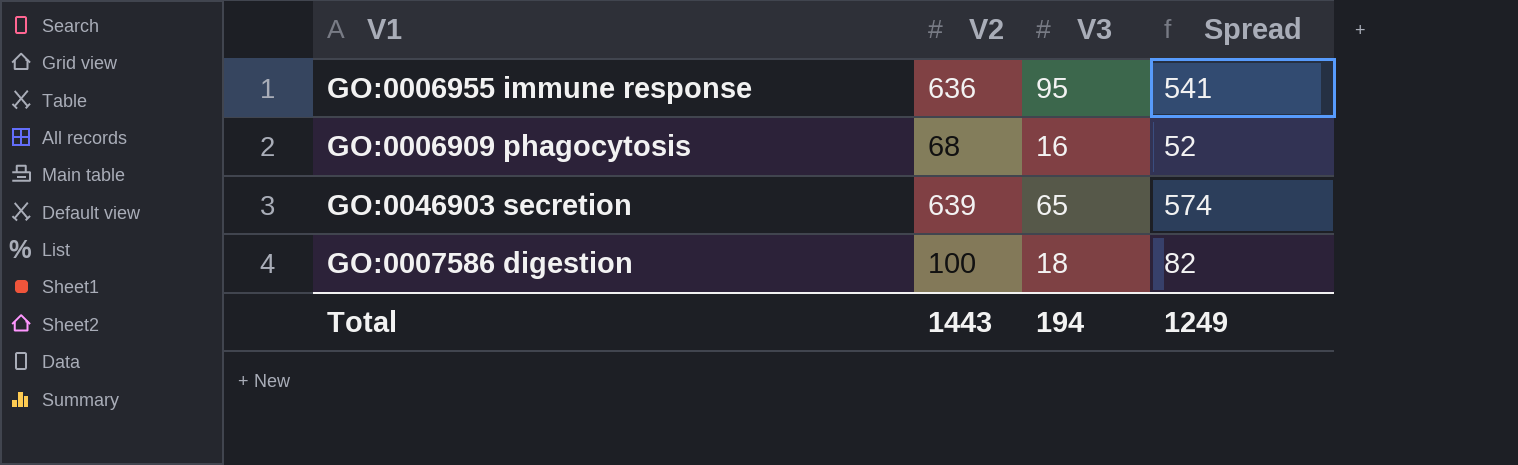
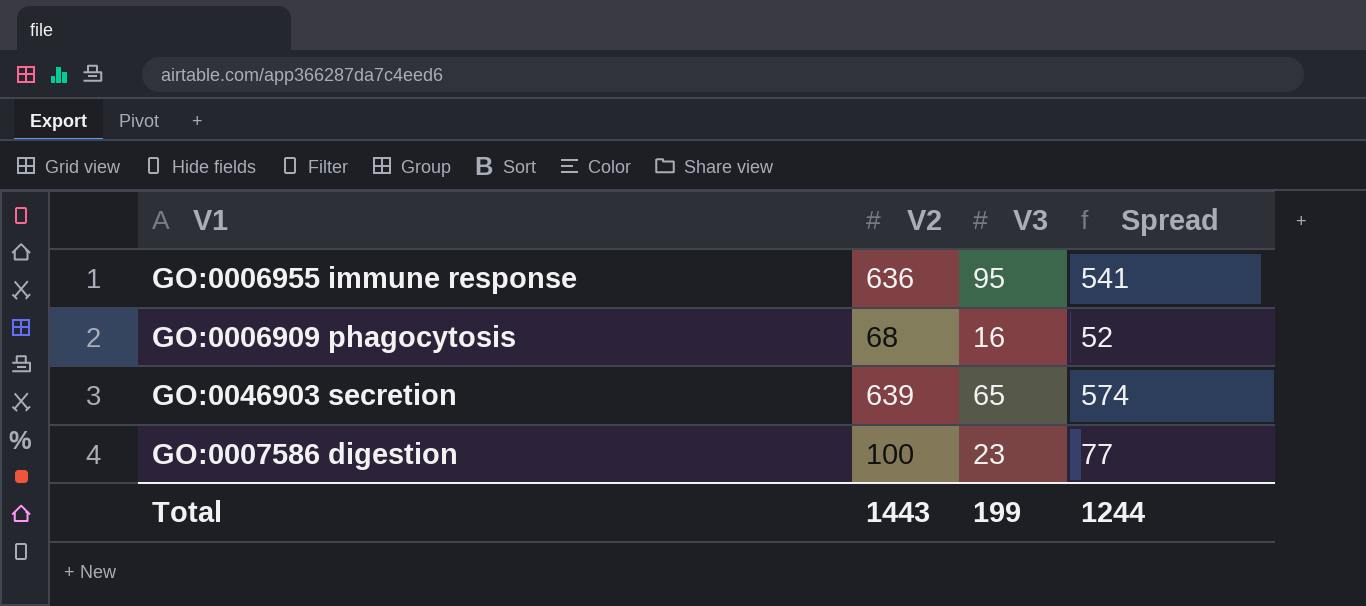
GO:0007586 digestion | V3: 18 -> 23
GO:0007586 digestion | Spread: 82 -> 77
Total | V3: 194 -> 199
Total | Spread: 1249 -> 1244

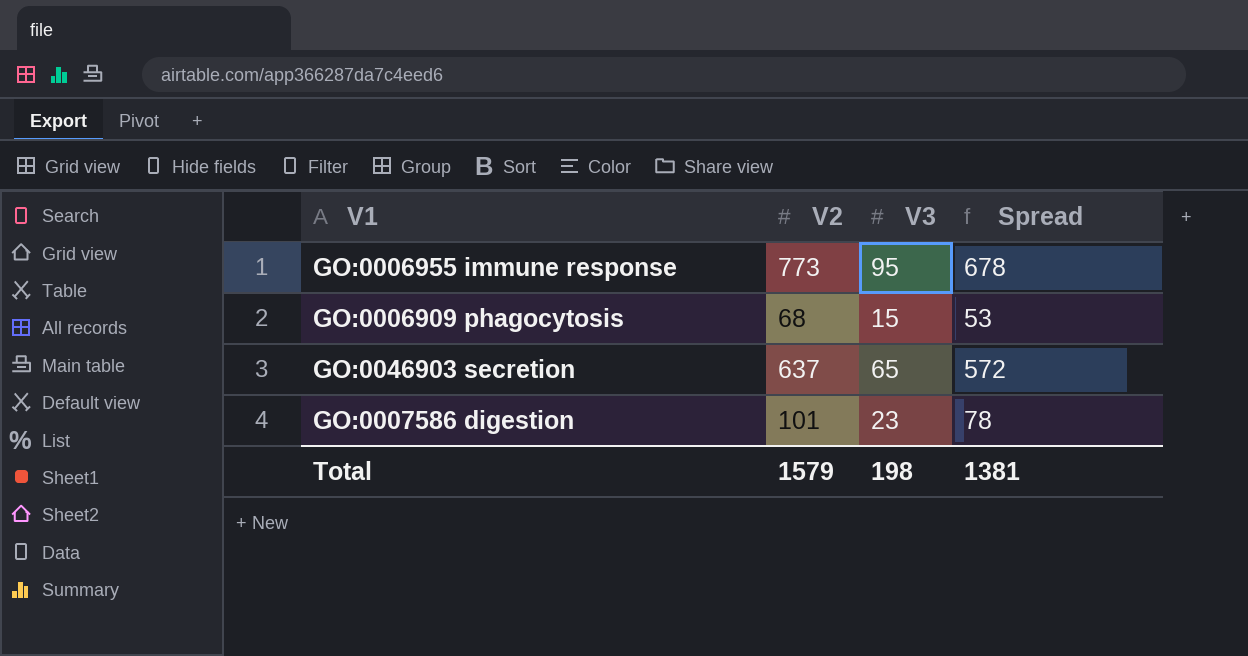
GO:0006955 immune response | V2: 636 -> 773
GO:0006955 immune response | Spread: 541 -> 678
GO:0006909 phagocytosis | V3: 16 -> 15
GO:0006909 phagocytosis | Spread: 52 -> 53
GO:0046903 secretion | V2: 639 -> 637
GO:0046903 secretion | Spread: 574 -> 572
GO:0007586 digestion | V2: 100 -> 101
GO:0007586 digestion | Spread: 77 -> 78
Total | V2: 1443 -> 1579
Total | V3: 199 -> 198
Total | Spread: 1244 -> 1381

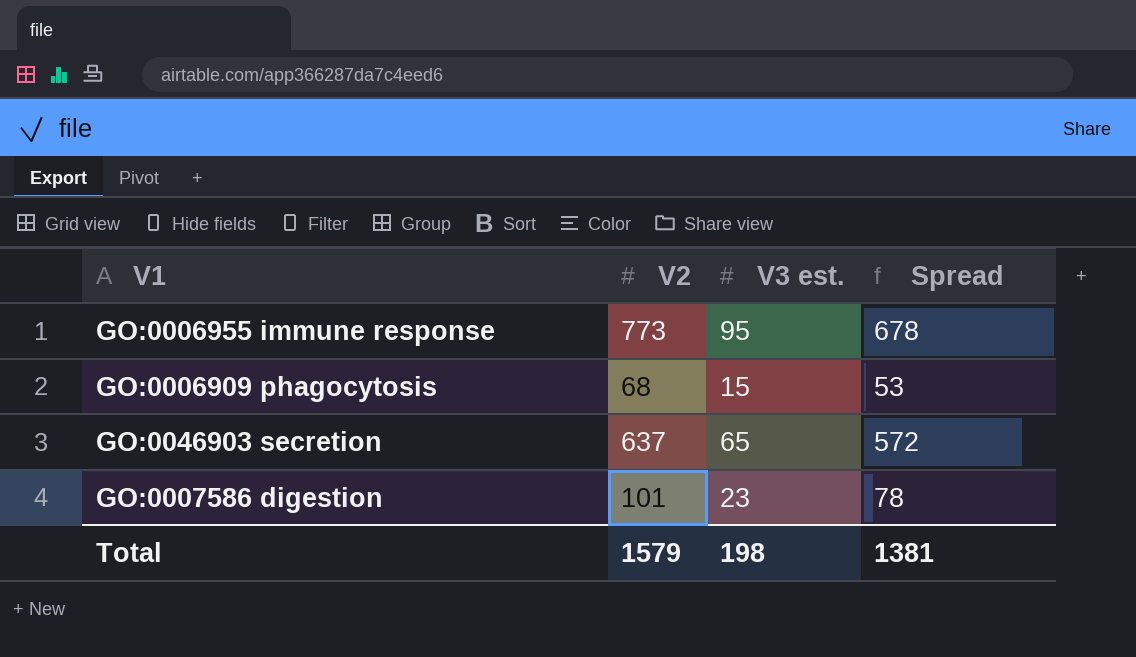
column name: V3 -> V3 est.

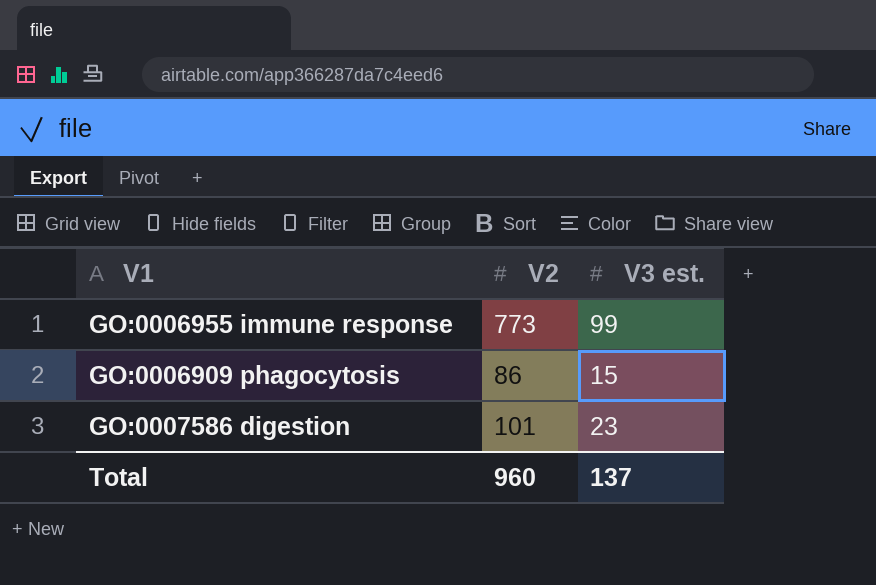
column Spread | formula: [V2] - [V3 est.] -> none
row GO:0046903 secretion: 637 | 65 | 572 -> none
GO:0006955 immune response | V3 est.: 95 -> 99
GO:0006909 phagocytosis | V2: 68 -> 86
Total | V2: 1579 -> 960
Total | V3 est.: 198 -> 137

